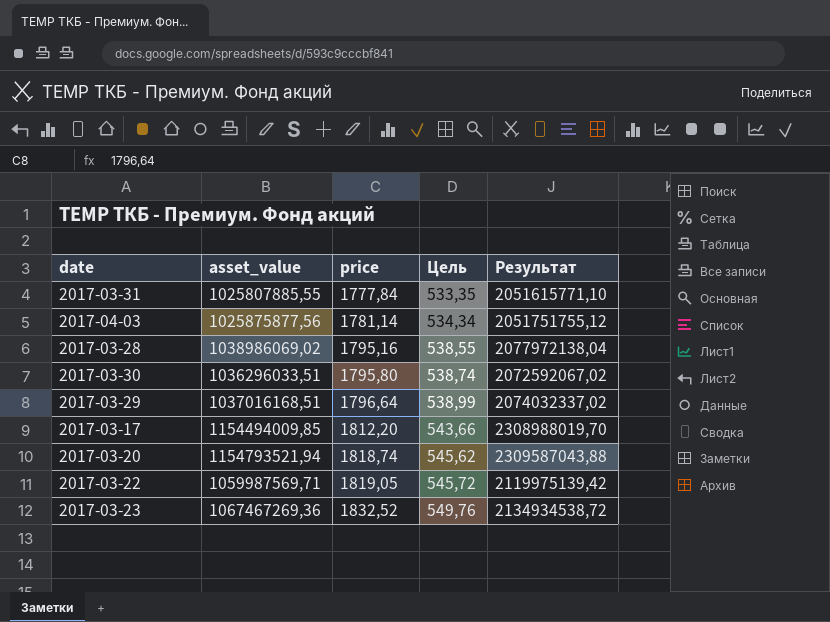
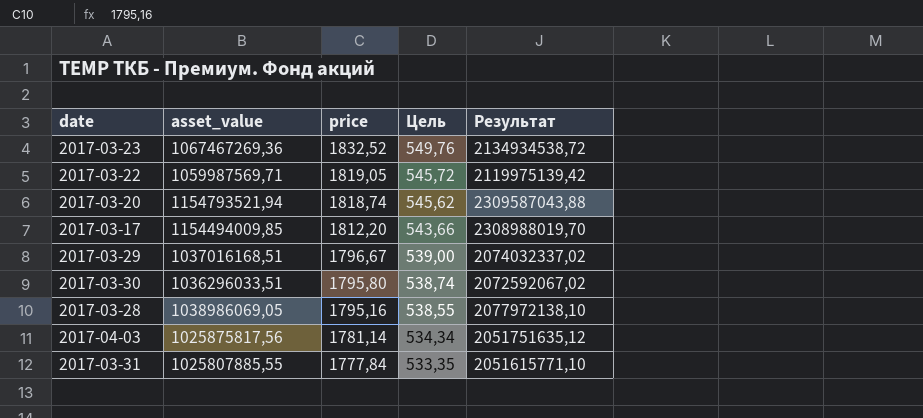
row order: price ascending -> price descending
2017-03-29 | price: 1796,64 -> 1796,67
2017-03-29 | Цель: 538,99 -> 539,00
2017-03-28 | asset_value: 1038986069,02 -> 1038986069,05
2017-03-28 | Результат: 2077972138,04 -> 2077972138,10
2017-04-03 | asset_value: 1025875877,56 -> 1025875817,56
2017-04-03 | Результат: 2051751755,12 -> 2051751635,12

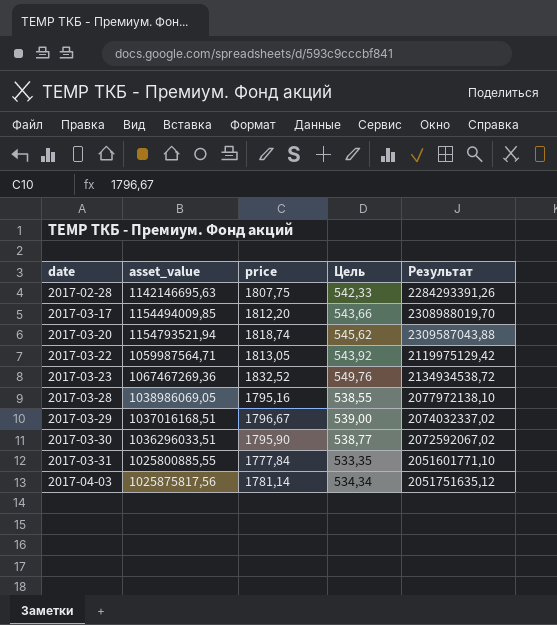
row order: price descending -> date ascending
row 2017-02-28: none -> 1142146695,63 | 1807,75 | 542,33 | 2284293391,26
2017-03-22 | asset_value: 1059987569,71 -> 1059987564,71
2017-03-22 | price: 1819,05 -> 1813,05
2017-03-22 | Цель: 545,72 -> 543,92
2017-03-22 | Результат: 2119975139,42 -> 2119975129,42
2017-03-30 | price: 1795,80 -> 1795,90
2017-03-30 | Цель: 538,74 -> 538,77
2017-03-31 | asset_value: 1025807885,55 -> 1025800885,55
2017-03-31 | Результат: 2051615771,10 -> 2051601771,10

